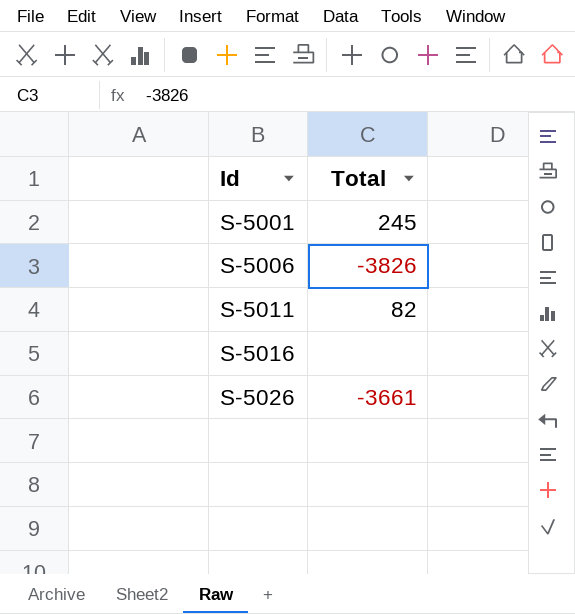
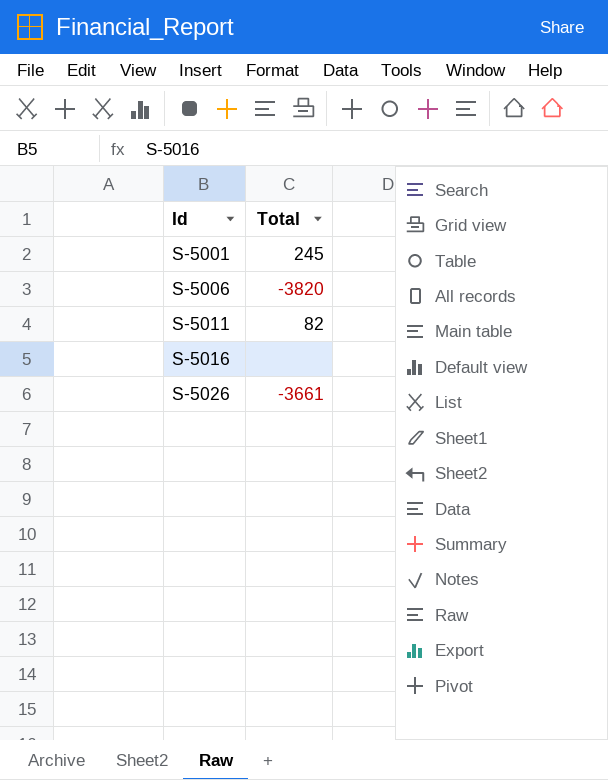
S-5006 | Total: -3826 -> -3820

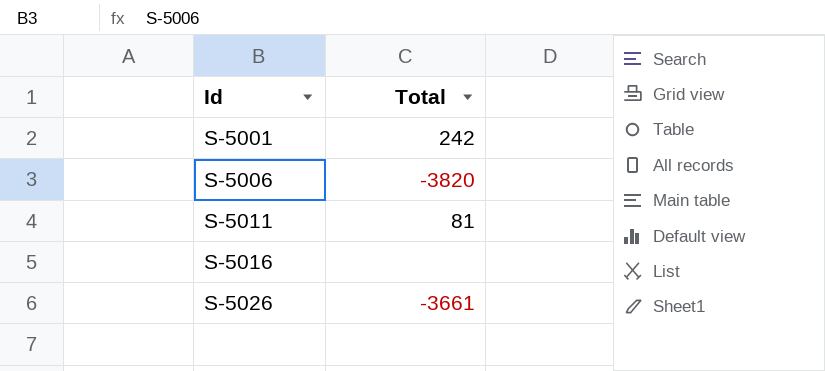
S-5001 | Total: 245 -> 242
S-5011 | Total: 82 -> 81

